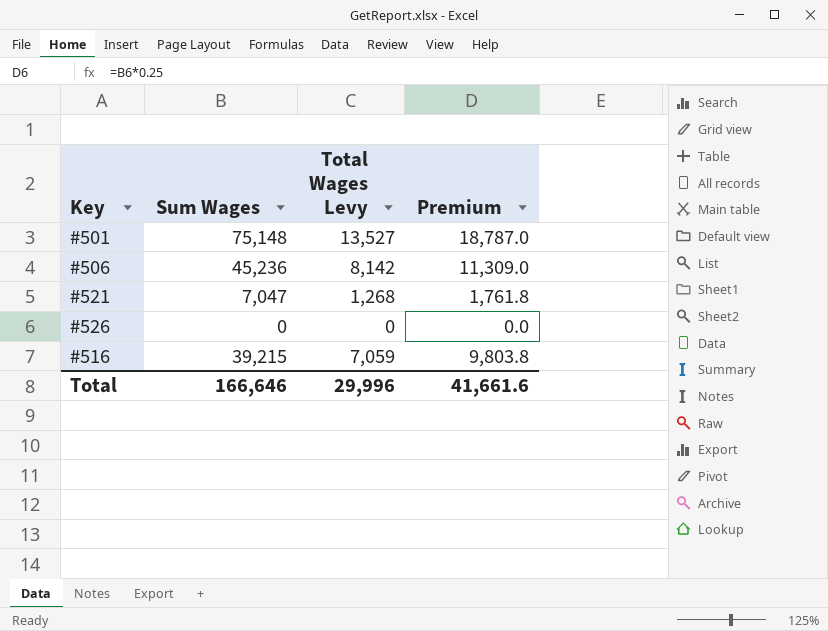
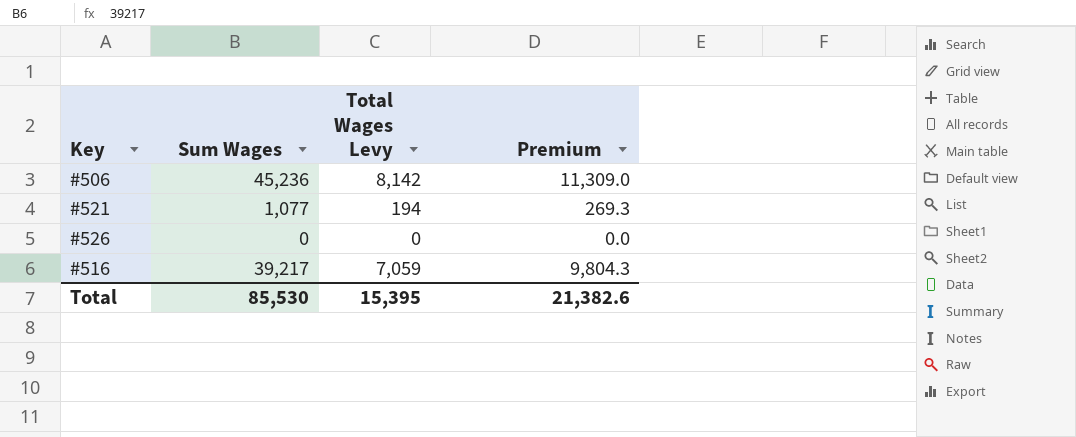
row #501: 75,148 | 13,527 | 18,787.0 -> none
#521 | Sum Wages: 7,047 -> 1,077
#521 | Total Wages Levy: 1,268 -> 194
#521 | Premium: 1,761.8 -> 269.3
#516 | Sum Wages: 39,215 -> 39,217
#516 | Premium: 9,803.8 -> 9,804.3
Total | Sum Wages: 166,646 -> 85,530
Total | Total Wages Levy: 29,996 -> 15,395
Total | Premium: 41,661.6 -> 21,382.6

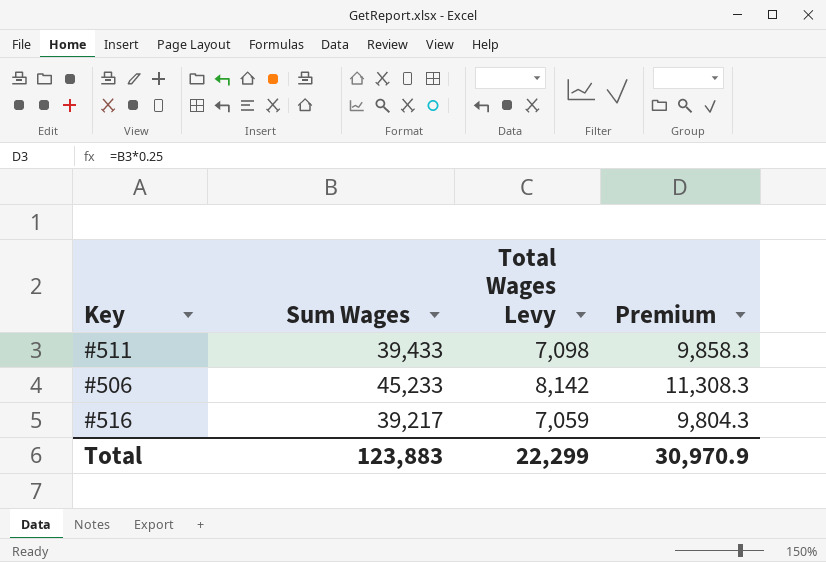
row #521: 1,077 | 194 | 269.3 -> none
row #526: 0 | 0 | 0.0 -> none
row #511: none -> 39,433 | 7,098 | 9,858.3
#506 | Sum Wages: 45,236 -> 45,233
#506 | Premium: 11,309.0 -> 11,308.3
Total | Sum Wages: 85,530 -> 123,883
Total | Total Wages Levy: 15,395 -> 22,299
Total | Premium: 21,382.6 -> 30,970.9

